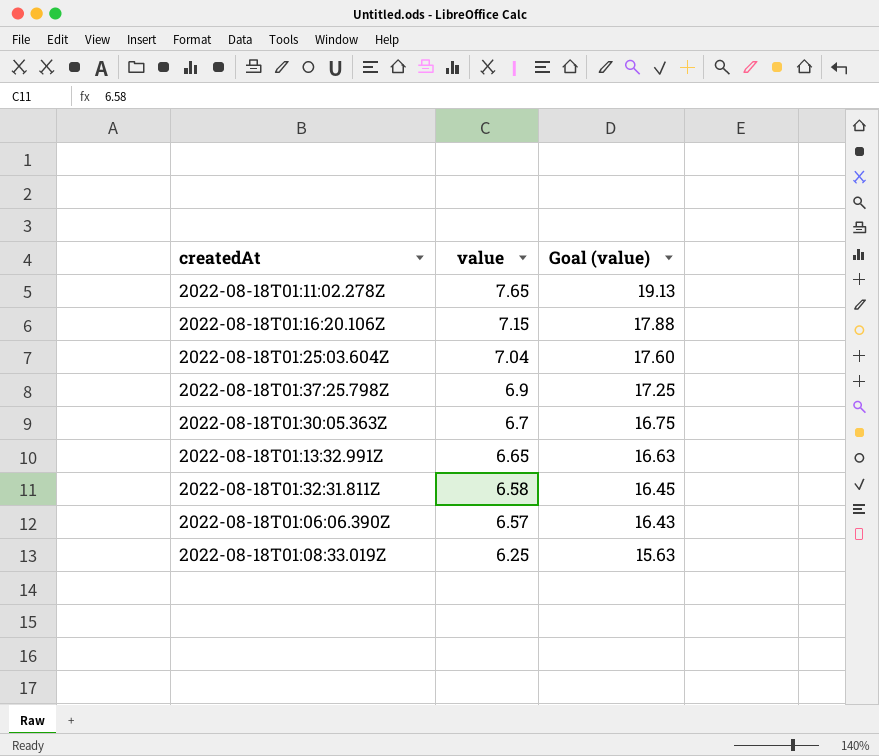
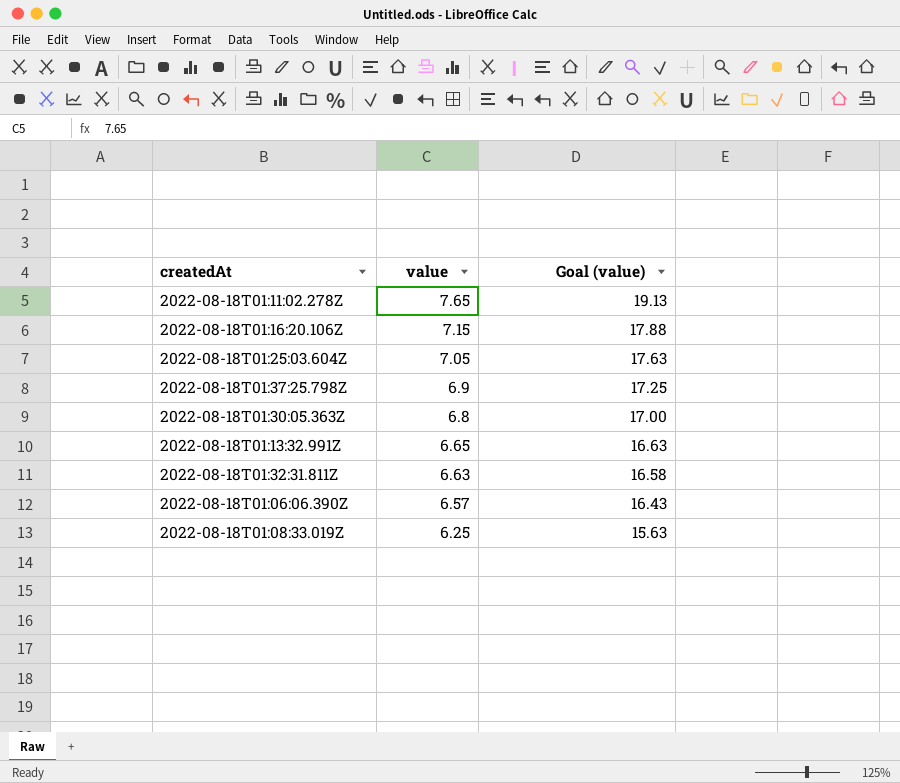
2022-08-18T01:25:03.604Z | value: 7.04 -> 7.05
2022-08-18T01:25:03.604Z | Goal (value): 17.60 -> 17.63
2022-08-18T01:30:05.363Z | value: 6.7 -> 6.8
2022-08-18T01:30:05.363Z | Goal (value): 16.75 -> 17.00
2022-08-18T01:32:31.811Z | value: 6.58 -> 6.63
2022-08-18T01:32:31.811Z | Goal (value): 16.45 -> 16.58

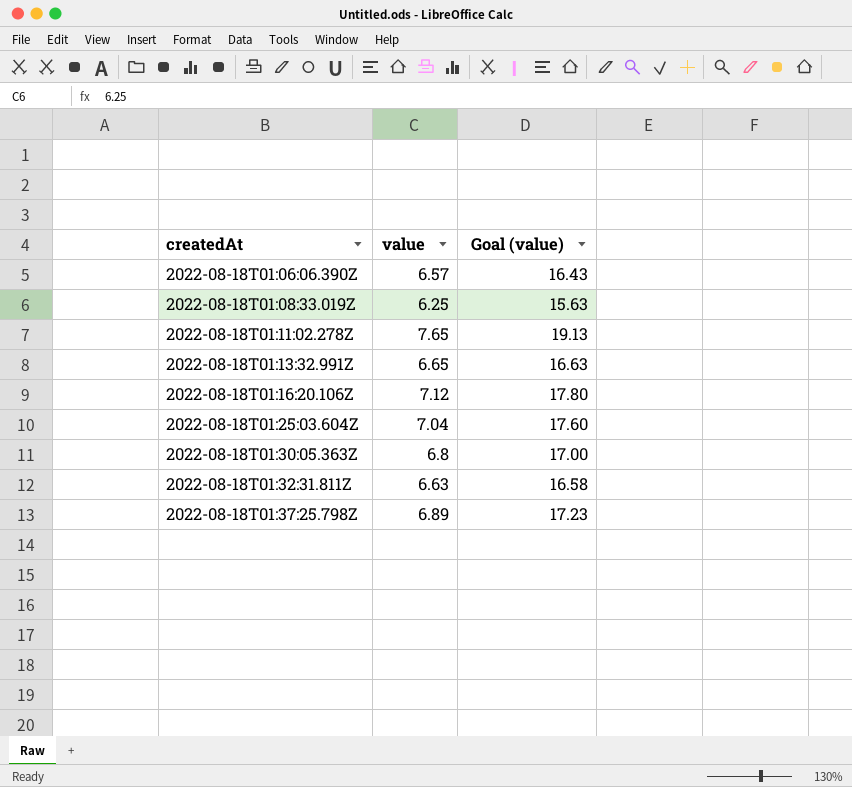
row order: value descending -> createdAt ascending
2022-08-18T01:16:20.106Z | value: 7.15 -> 7.12
2022-08-18T01:16:20.106Z | Goal (value): 17.88 -> 17.80
2022-08-18T01:25:03.604Z | value: 7.05 -> 7.04
2022-08-18T01:25:03.604Z | Goal (value): 17.63 -> 17.60
2022-08-18T01:37:25.798Z | value: 6.9 -> 6.89
2022-08-18T01:37:25.798Z | Goal (value): 17.25 -> 17.23

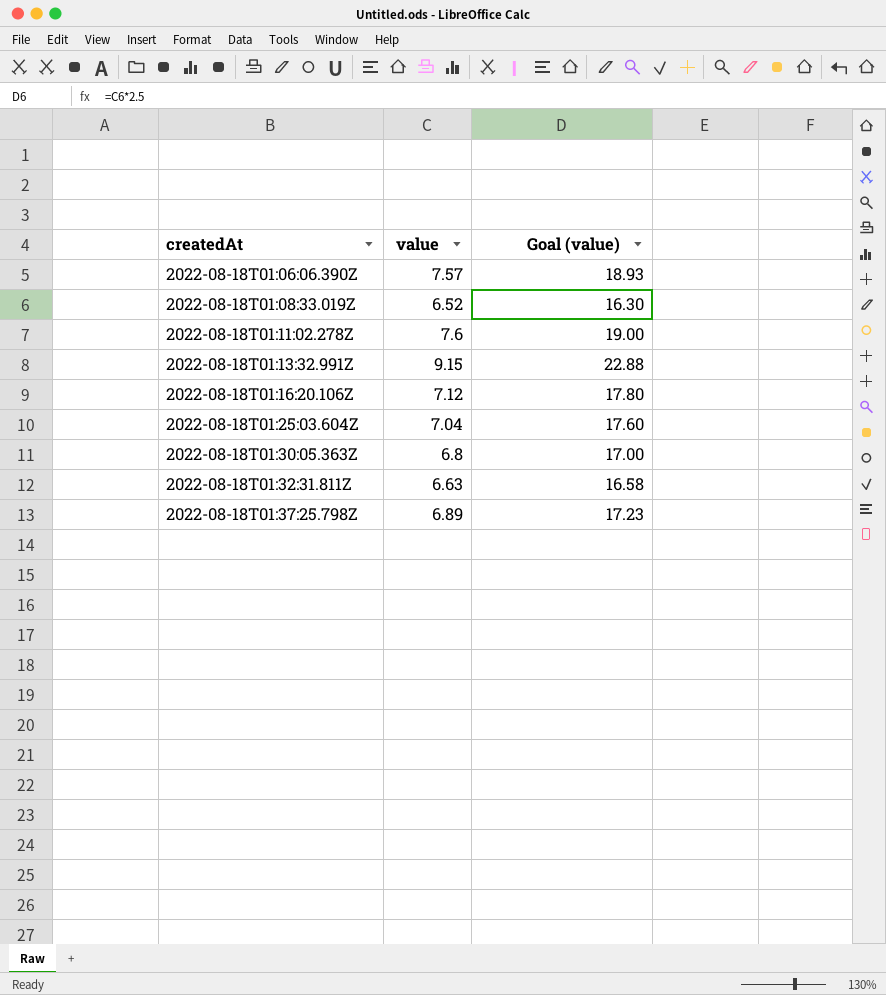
2022-08-18T01:06:06.390Z | value: 6.57 -> 7.57
2022-08-18T01:06:06.390Z | Goal (value): 16.43 -> 18.93
2022-08-18T01:08:33.019Z | value: 6.25 -> 6.52
2022-08-18T01:08:33.019Z | Goal (value): 15.63 -> 16.30
2022-08-18T01:11:02.278Z | value: 7.65 -> 7.6
2022-08-18T01:11:02.278Z | Goal (value): 19.13 -> 19.00
2022-08-18T01:13:32.991Z | value: 6.65 -> 9.15
2022-08-18T01:13:32.991Z | Goal (value): 16.63 -> 22.88

